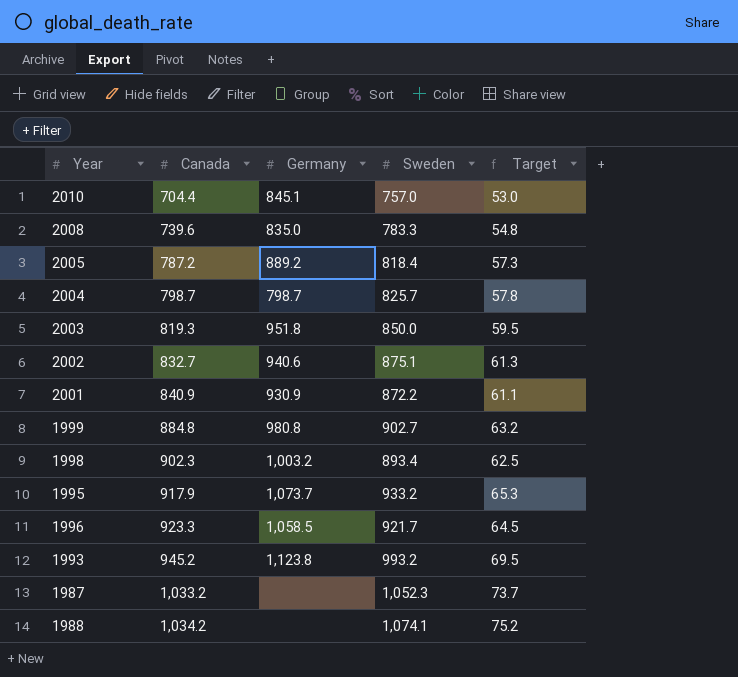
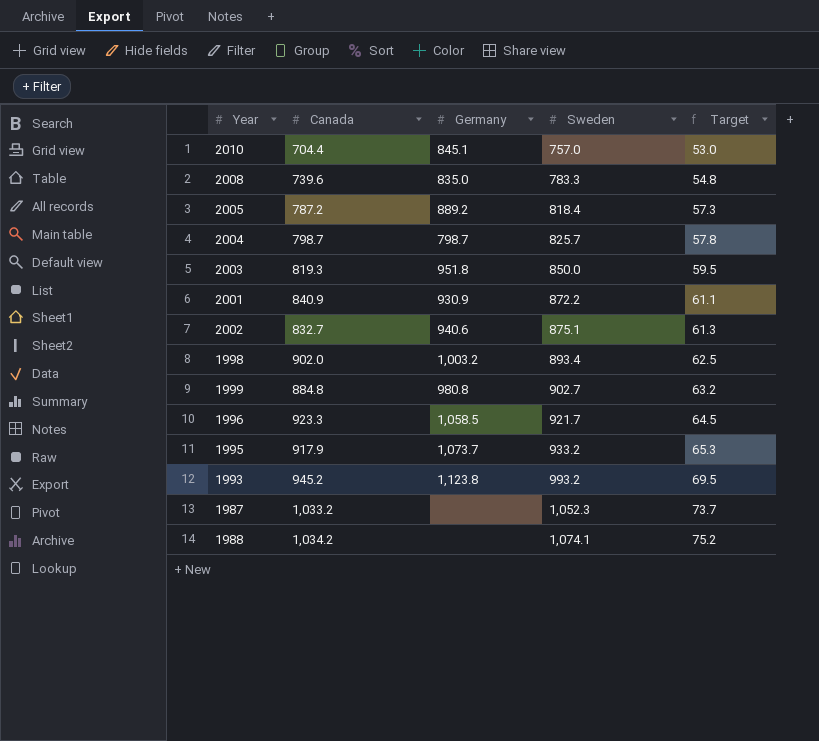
row order: Canada ascending -> Sweden ascending
1998 | Canada: 902.3 -> 902.0

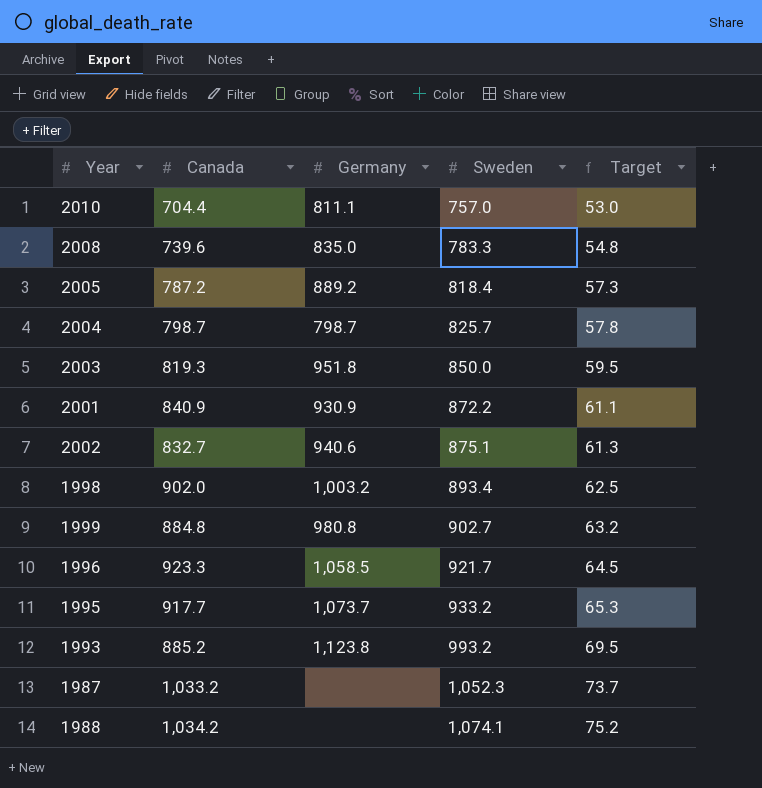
2010 | Germany: 845.1 -> 811.1
1995 | Canada: 917.9 -> 917.7
1993 | Canada: 945.2 -> 885.2

